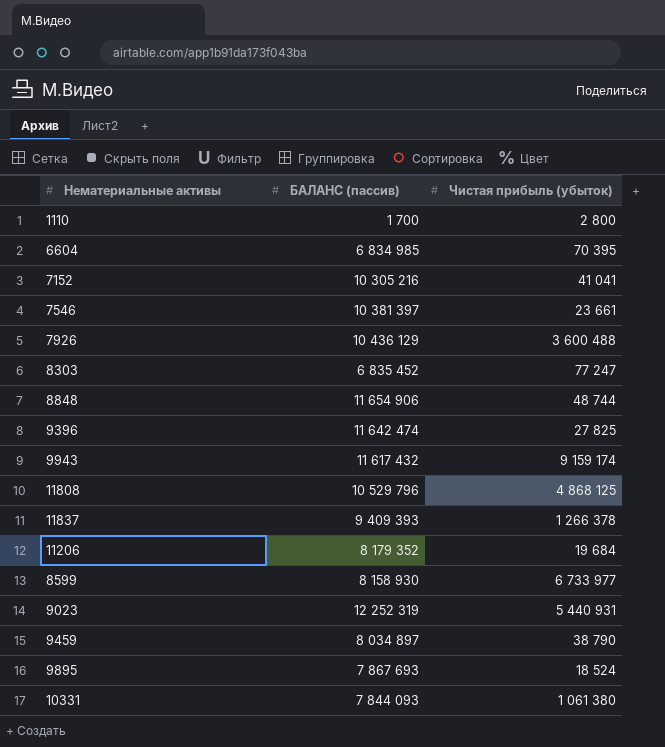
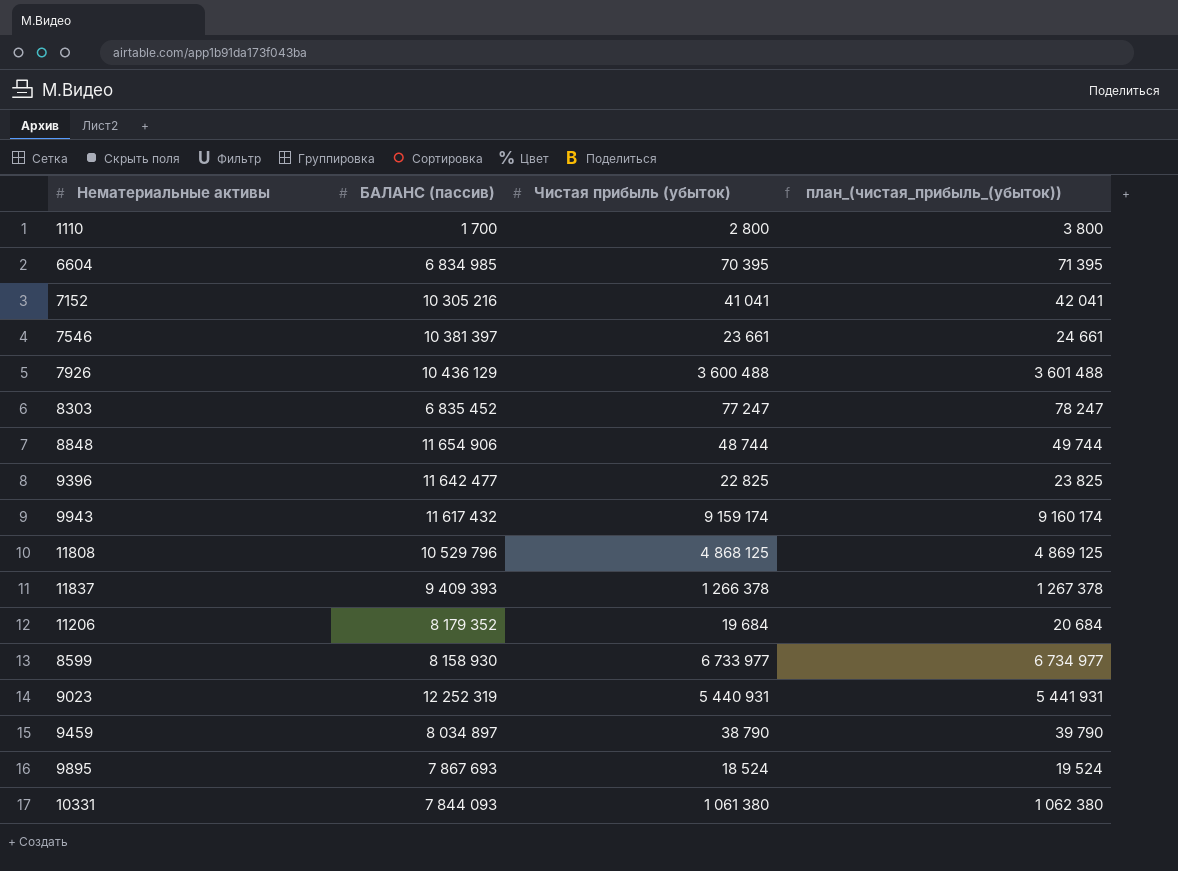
column план_(чистая_прибыль_(убыток)) | formula: none -> [Чистая прибыль (убыток)] + 1000
9396 | БАЛАНС (пассив): 11 642 474 -> 11 642 477
9396 | Чистая прибыль (убыток): 27 825 -> 22 825

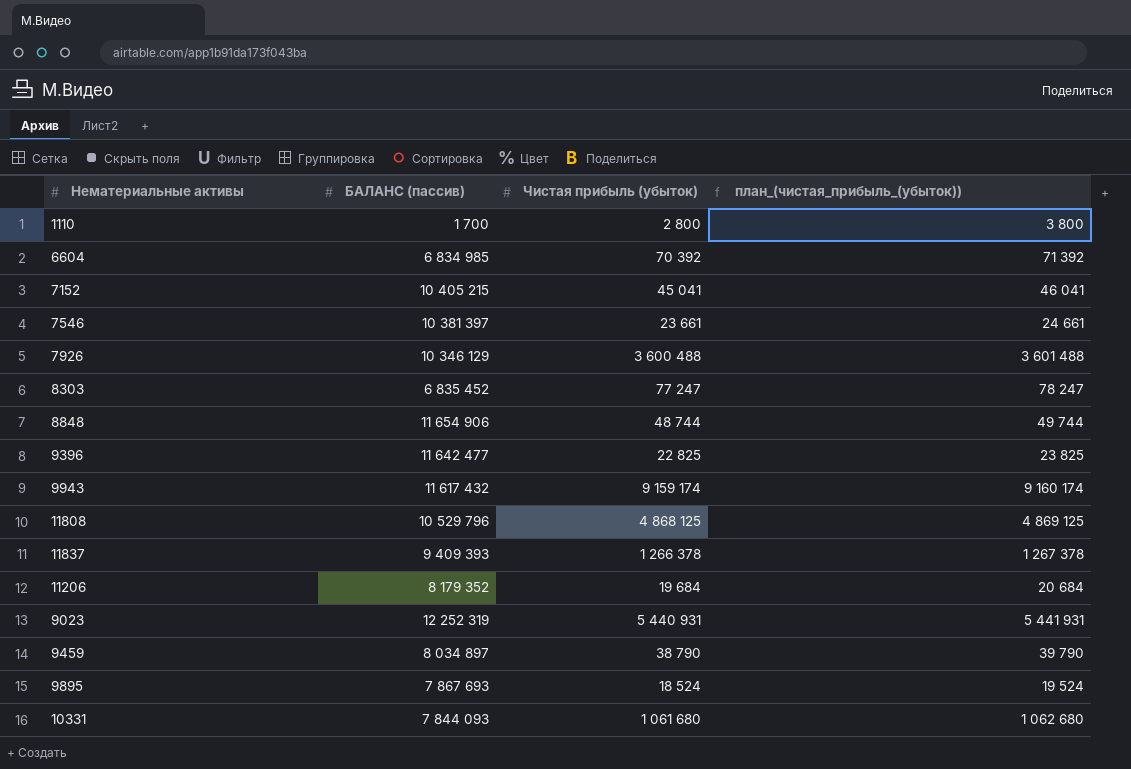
row 8599: 8 158 930 | 6 733 977 | 6 734 977 -> none
6604 | Чистая прибыль (убыток): 70 395 -> 70 392
6604 | план_(чистая_прибыль_(убыток)): 71 395 -> 71 392
7152 | БАЛАНС (пассив): 10 305 216 -> 10 405 215
7152 | Чистая прибыль (убыток): 41 041 -> 45 041
7152 | план_(чистая_прибыль_(убыток)): 42 041 -> 46 041
7926 | БАЛАНС (пассив): 10 436 129 -> 10 346 129
10331 | Чистая прибыль (убыток): 1 061 380 -> 1 061 680
10331 | план_(чистая_прибыль_(убыток)): 1 062 380 -> 1 062 680

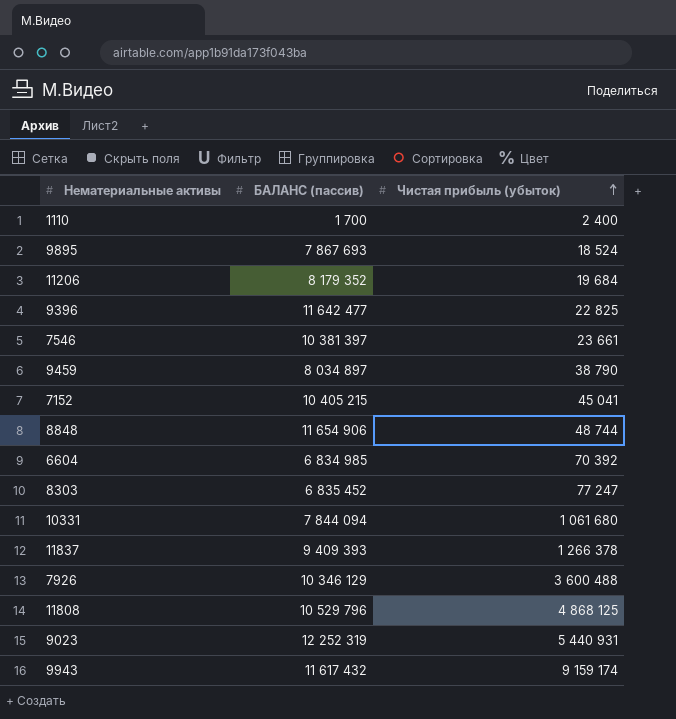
row order: none -> Чистая прибыль (убыток) ascending
column план_(чистая_прибыль_(убыток)) | formula: [Чистая прибыль (убыток)] + 1000 -> none
1110 | Чистая прибыль (убыток): 2 800 -> 2 400
10331 | БАЛАНС (пассив): 7 844 093 -> 7 844 094

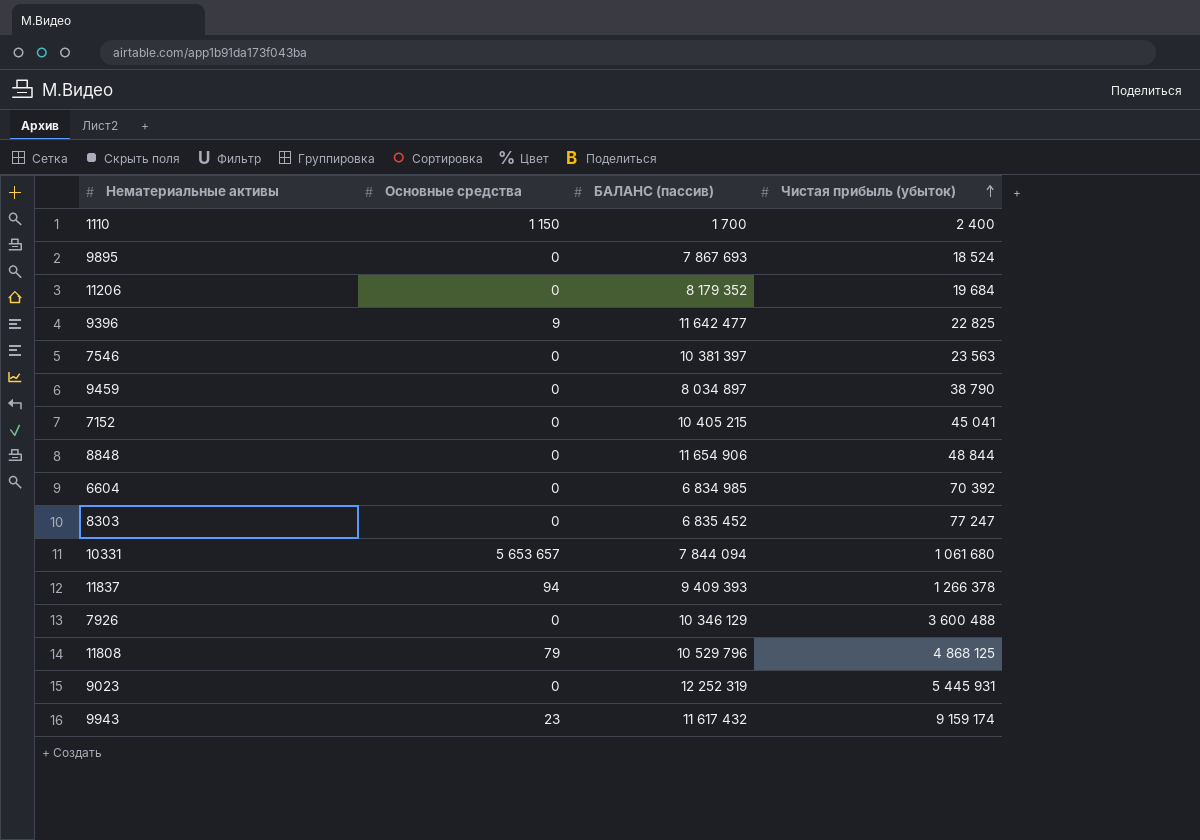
column Основные средства | position: none -> 2
7546 | Чистая прибыль (убыток): 23 661 -> 23 563
8848 | Чистая прибыль (убыток): 48 744 -> 48 844
9023 | Чистая прибыль (убыток): 5 440 931 -> 5 445 931

